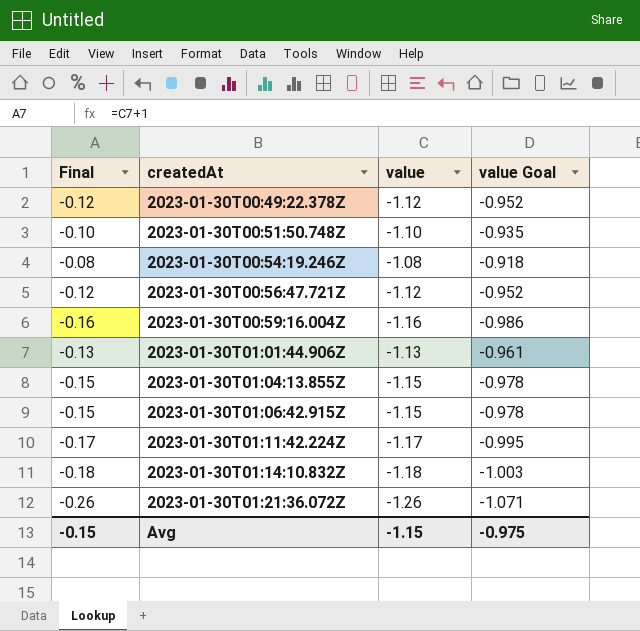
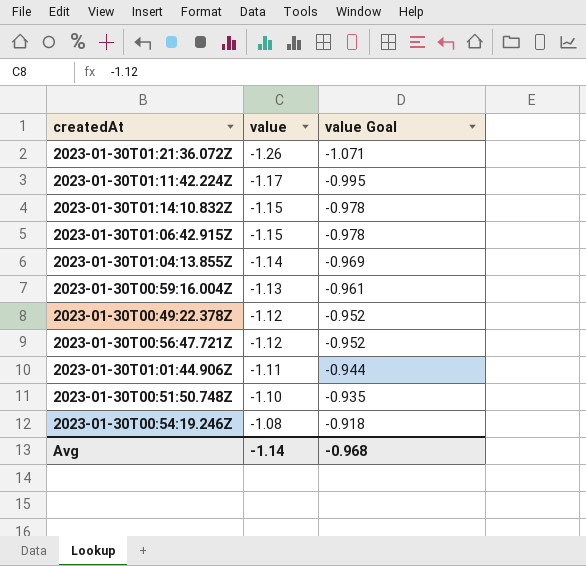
row order: createdAt ascending -> value ascending
column Final | formula: [value] + 1 -> none
2023-01-30T01:14:10.832Z | value: -1.18 -> -1.15
2023-01-30T01:14:10.832Z | value Goal: -1.003 -> -0.978
2023-01-30T01:04:13.855Z | value: -1.15 -> -1.14
2023-01-30T01:04:13.855Z | value Goal: -0.978 -> -0.969
2023-01-30T00:59:16.004Z | value: -1.16 -> -1.13
2023-01-30T00:59:16.004Z | value Goal: -0.986 -> -0.961
2023-01-30T01:01:44.906Z | value: -1.13 -> -1.11
2023-01-30T01:01:44.906Z | value Goal: -0.961 -> -0.944
Avg | value: -1.15 -> -1.14
Avg | value Goal: -0.975 -> -0.968

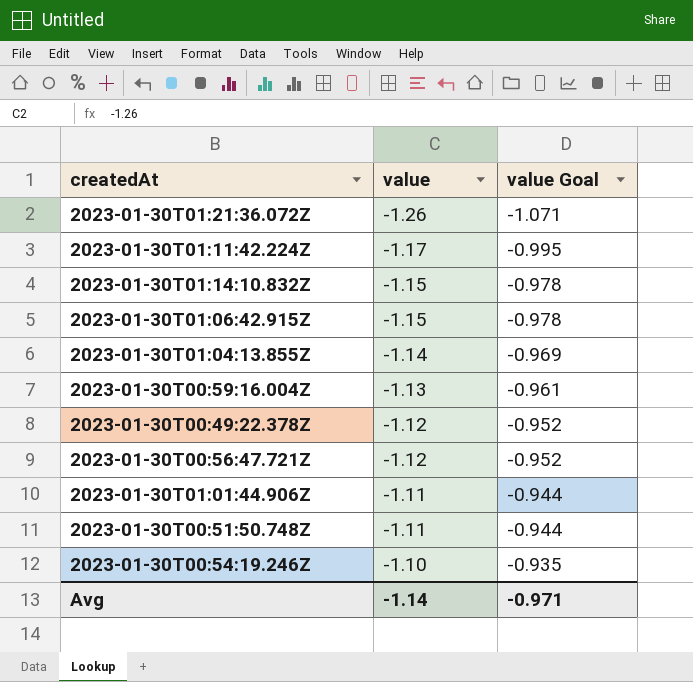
2023-01-30T00:51:50.748Z | value: -1.10 -> -1.11
2023-01-30T00:51:50.748Z | value Goal: -0.935 -> -0.944
2023-01-30T00:54:19.246Z | value: -1.08 -> -1.10
2023-01-30T00:54:19.246Z | value Goal: -0.918 -> -0.935
Avg | value Goal: -0.968 -> -0.971

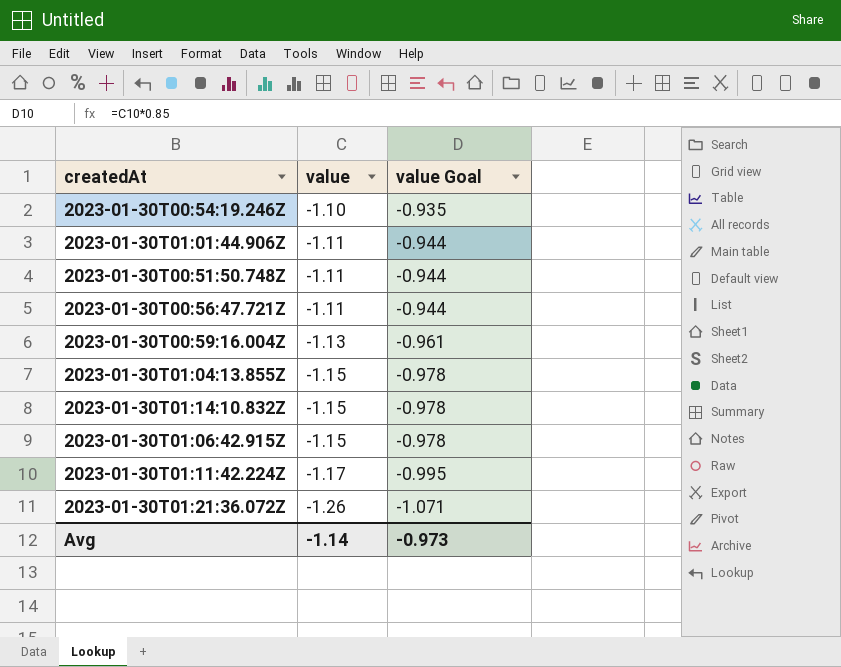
row order: value ascending -> value descending
row 2023-01-30T00:49:22.378Z: -1.12 | -0.952 -> none
2023-01-30T00:56:47.721Z | value: -1.12 -> -1.11
2023-01-30T00:56:47.721Z | value Goal: -0.952 -> -0.944
2023-01-30T01:04:13.855Z | value: -1.14 -> -1.15
2023-01-30T01:04:13.855Z | value Goal: -0.969 -> -0.978
Avg | value Goal: -0.971 -> -0.973

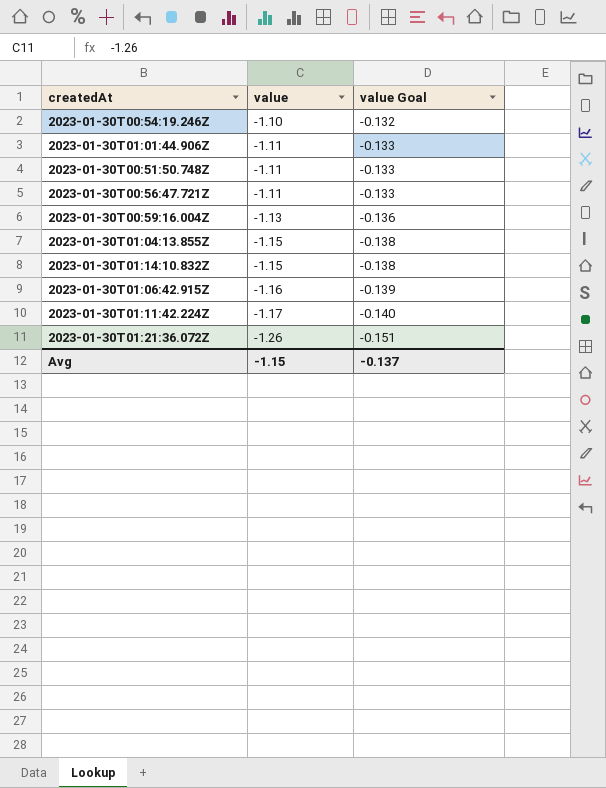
column value Goal | formula: [value] * 0.85 -> [value] * 0.12
2023-01-30T01:06:42.915Z | value: -1.15 -> -1.16
Avg | value: -1.14 -> -1.15
Avg | value Goal: -0.973 -> -0.137

